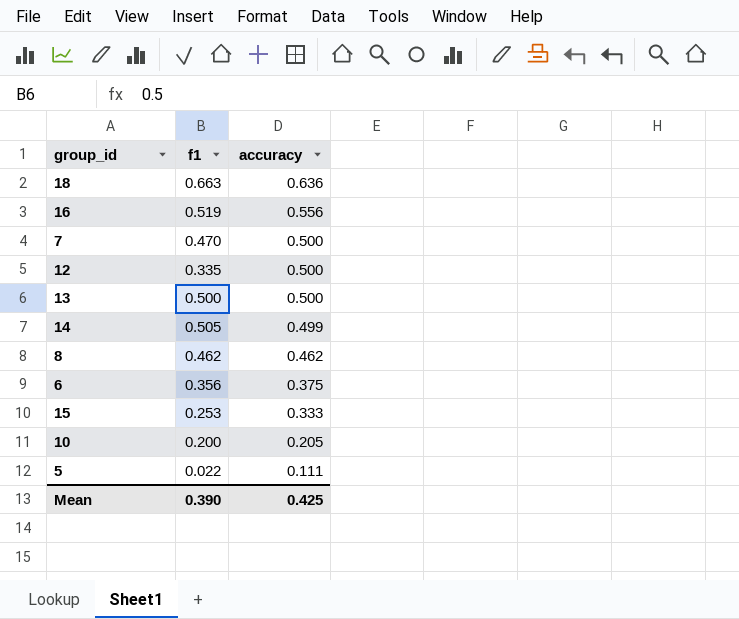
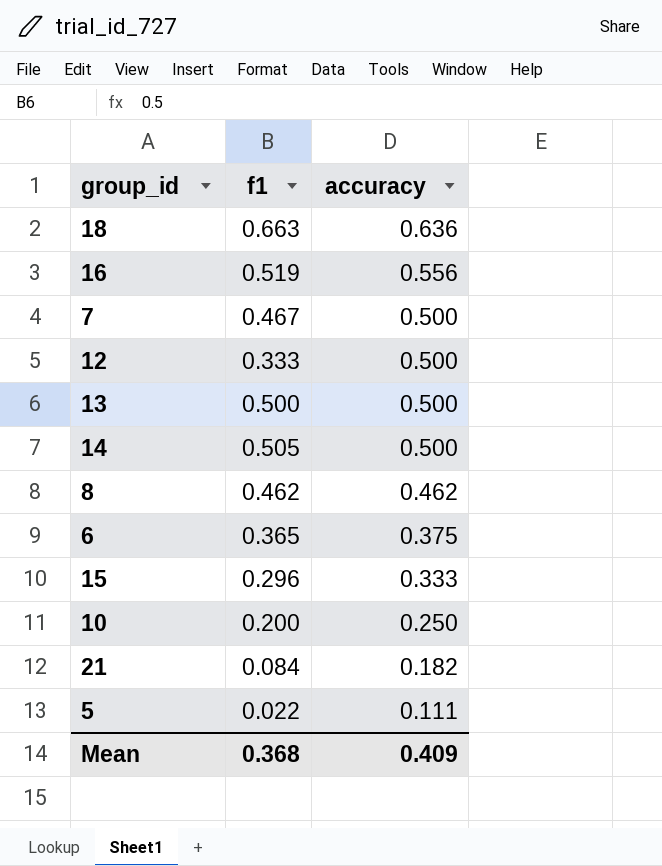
7 | f1: 0.470 -> 0.467
12 | f1: 0.335 -> 0.333
14 | accuracy: 0.499 -> 0.500
6 | f1: 0.356 -> 0.365
15 | f1: 0.253 -> 0.296
10 | accuracy: 0.205 -> 0.250
row 21: none -> 0.084 | 0.182
Mean | f1: 0.390 -> 0.368
Mean | accuracy: 0.425 -> 0.409

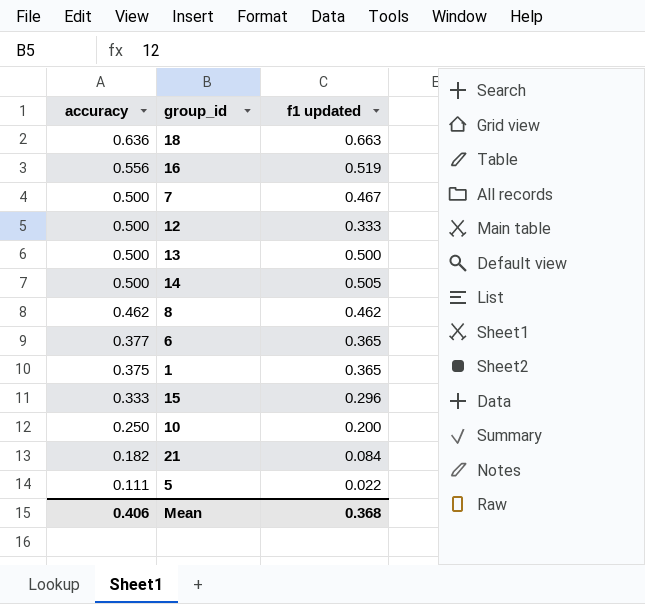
column accuracy | position: 3 -> 1
column name: f1 -> f1 updated
6 | accuracy: 0.375 -> 0.377
row 1: none -> 0.375 | 0.365
Mean | accuracy: 0.409 -> 0.406

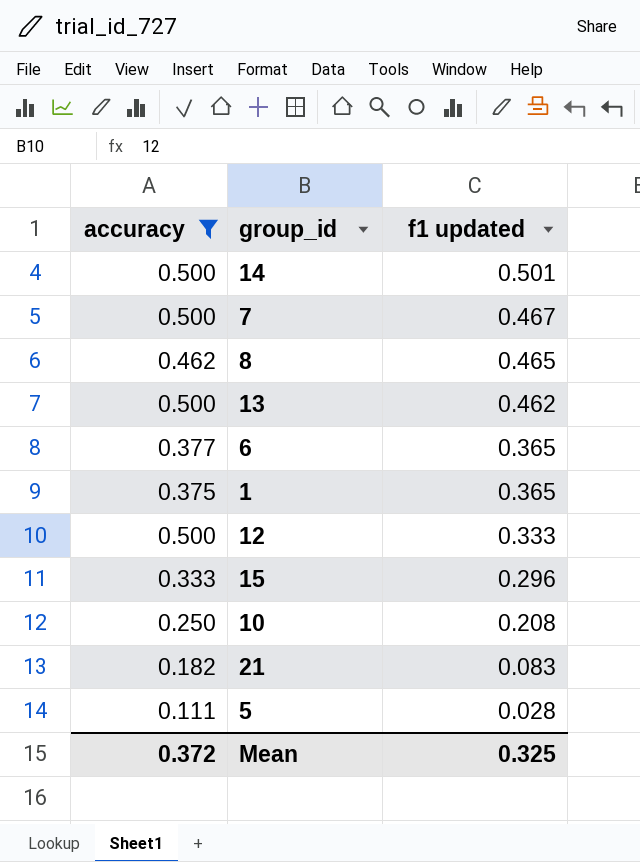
filter: none -> accuracy <= 0.500
row order: accuracy descending -> f1 updated descending
14 | f1 updated: 0.505 -> 0.501
8 | f1 updated: 0.462 -> 0.465
13 | f1 updated: 0.500 -> 0.462
10 | f1 updated: 0.200 -> 0.208
21 | f1 updated: 0.084 -> 0.083
5 | f1 updated: 0.022 -> 0.028
Mean | accuracy: 0.406 -> 0.372
Mean | f1 updated: 0.368 -> 0.325

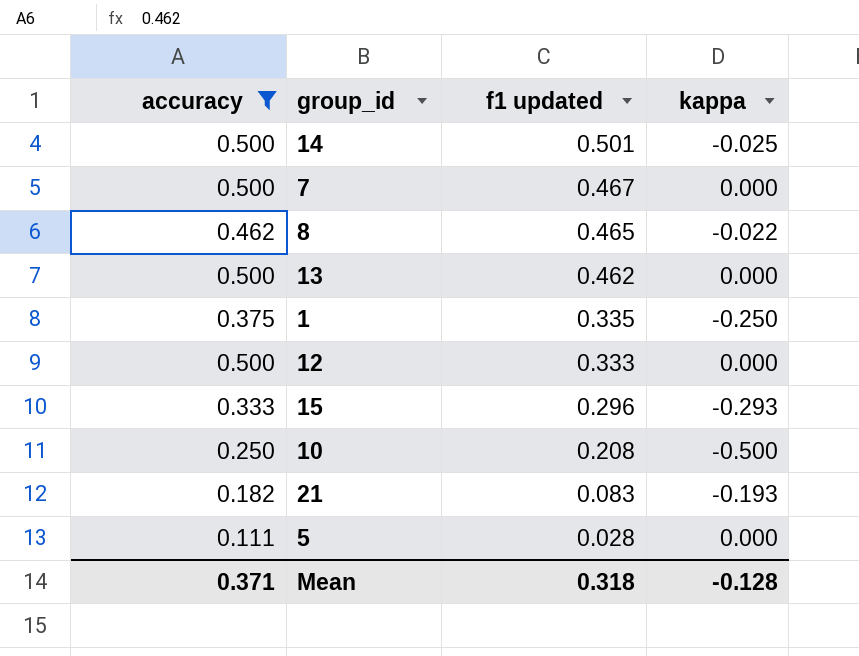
column kappa | position: none -> 4
row 6: 0.377 | 0.365 -> none
1 | f1 updated: 0.365 -> 0.335
Mean | accuracy: 0.372 -> 0.371
Mean | f1 updated: 0.325 -> 0.318

